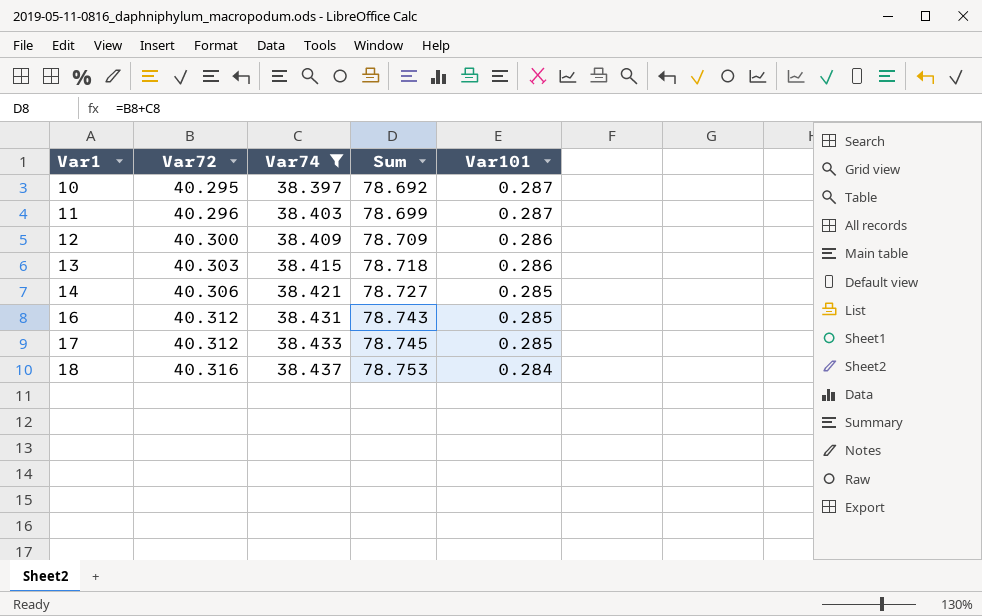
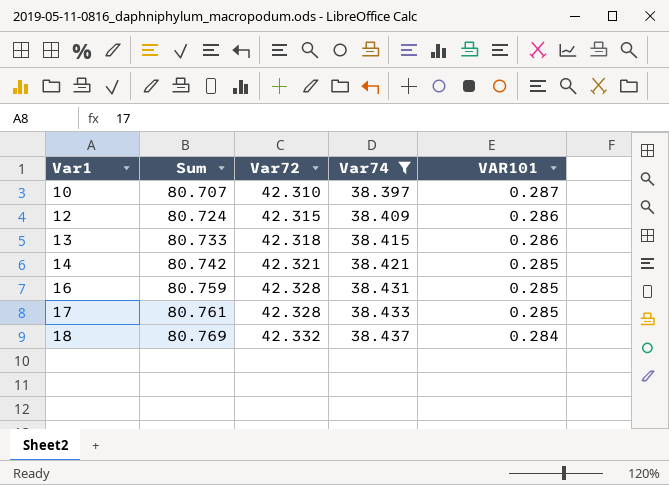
column Sum | position: 4 -> 2
column name: Var101 -> VAR101
row 11: 40.296 | 38.403 | 78.699 | 0.287 -> none
10 | Sum: 78.692 -> 80.707
10 | Var72: 40.295 -> 42.310
12 | Sum: 78.709 -> 80.724
12 | Var72: 40.300 -> 42.315
13 | Sum: 78.718 -> 80.733
13 | Var72: 40.303 -> 42.318
14 | Sum: 78.727 -> 80.742
14 | Var72: 40.306 -> 42.321
16 | Sum: 78.743 -> 80.759
16 | Var72: 40.312 -> 42.328
17 | Sum: 78.745 -> 80.761
17 | Var72: 40.312 -> 42.328
18 | Sum: 78.753 -> 80.769
18 | Var72: 40.316 -> 42.332

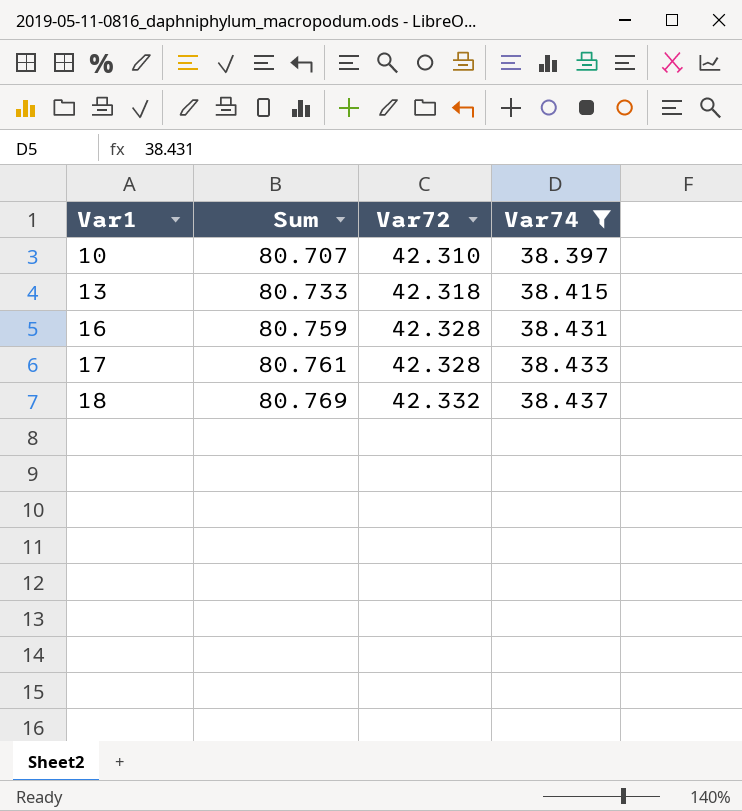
column VAR101 | position: 5 -> none
row 12: 80.724 | 42.315 | 38.409 | 0.286 -> none
row 14: 80.742 | 42.321 | 38.421 | 0.285 -> none

